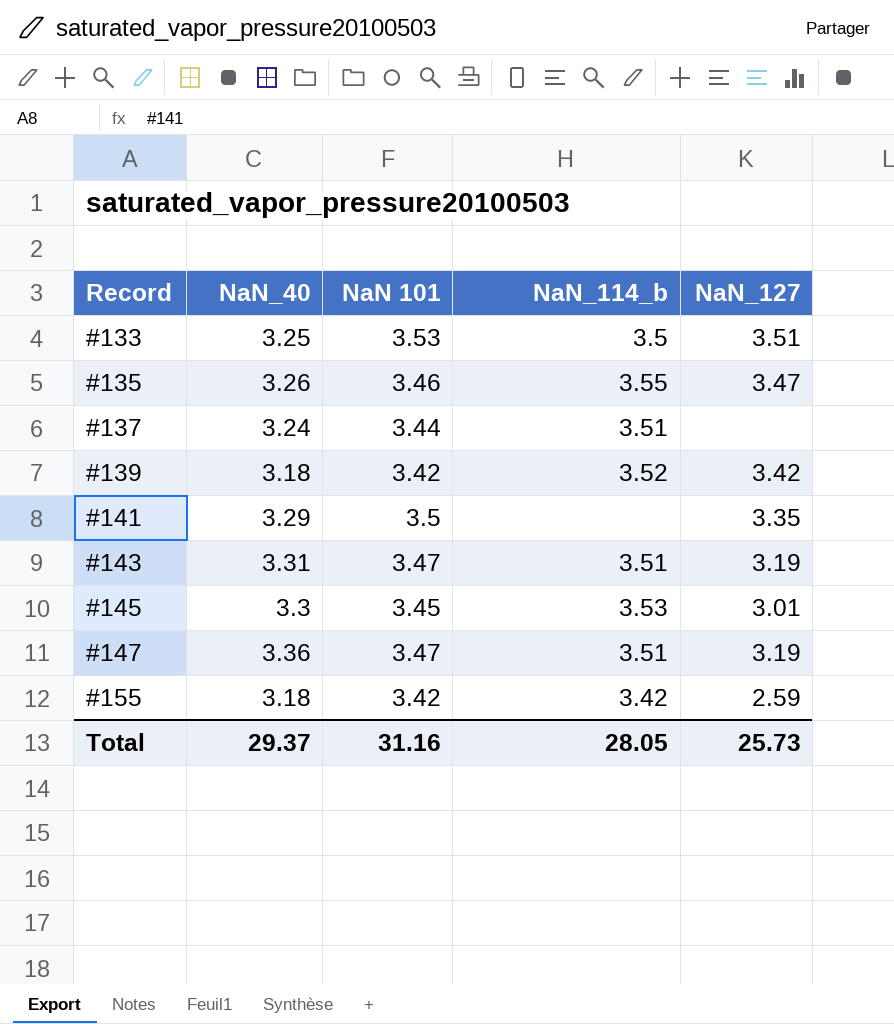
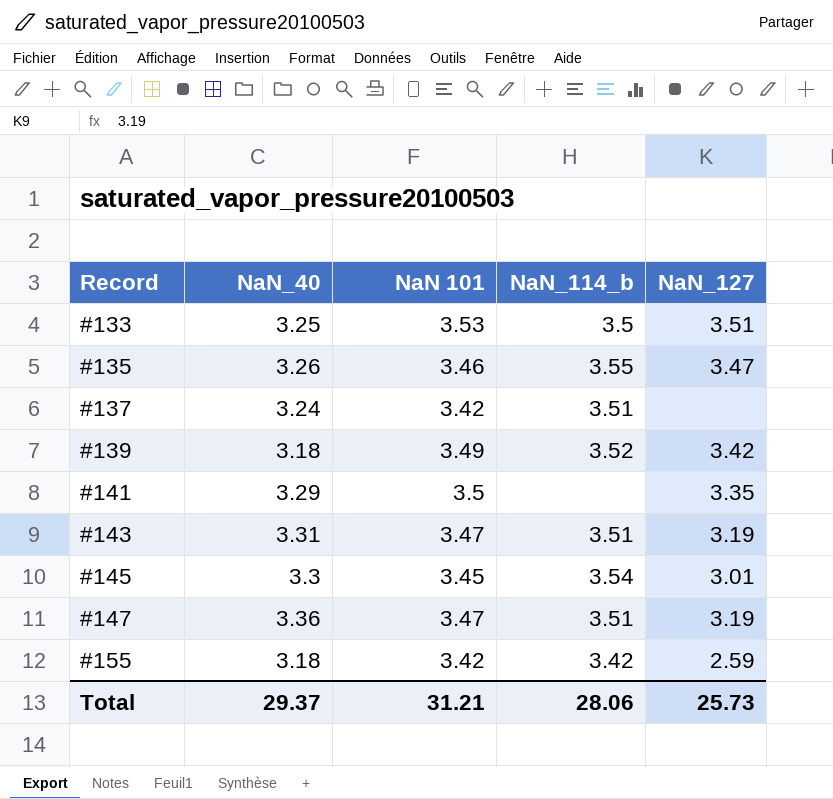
#137 | NaN 101: 3.44 -> 3.42
#139 | NaN 101: 3.42 -> 3.49
#145 | NaN_114_b: 3.53 -> 3.54
Total | NaN 101: 31.16 -> 31.21
Total | NaN_114_b: 28.05 -> 28.06

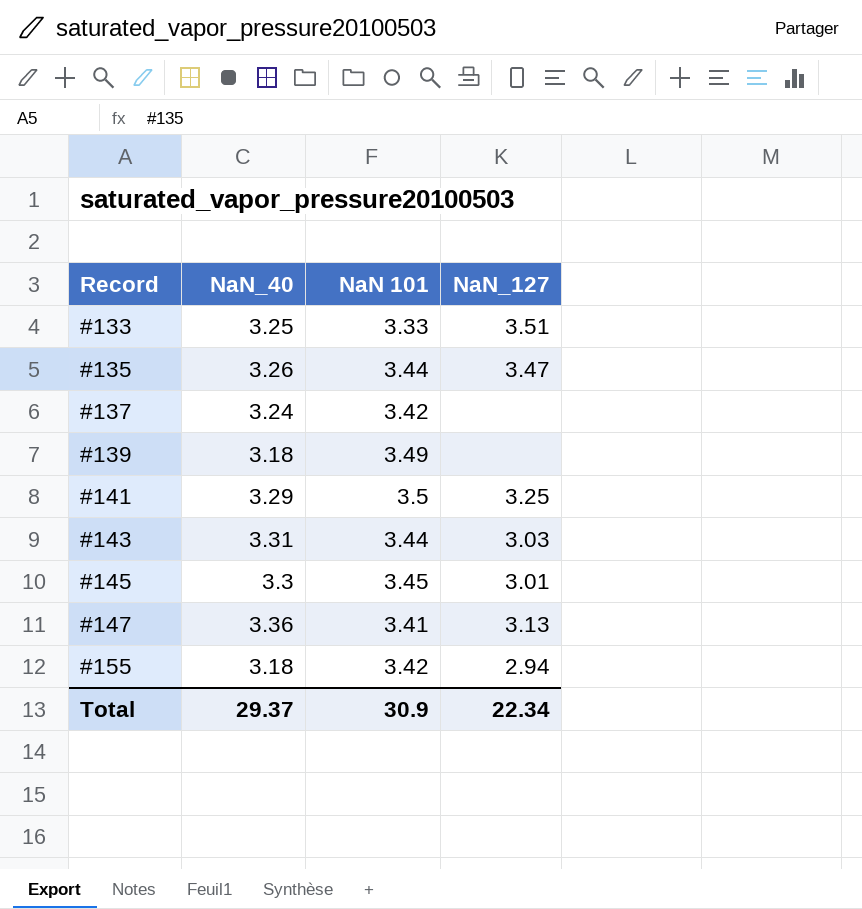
column NaN_114_b | position: 4 -> none
#133 | NaN 101: 3.53 -> 3.33
#135 | NaN 101: 3.46 -> 3.44
#139 | NaN_127: 3.42 -> none
#141 | NaN_127: 3.35 -> 3.25
#143 | NaN 101: 3.47 -> 3.44
#143 | NaN_127: 3.19 -> 3.03
#147 | NaN 101: 3.47 -> 3.41
#147 | NaN_127: 3.19 -> 3.13
#155 | NaN_127: 2.59 -> 2.94
Total | NaN 101: 31.21 -> 30.9
Total | NaN_127: 25.73 -> 22.34

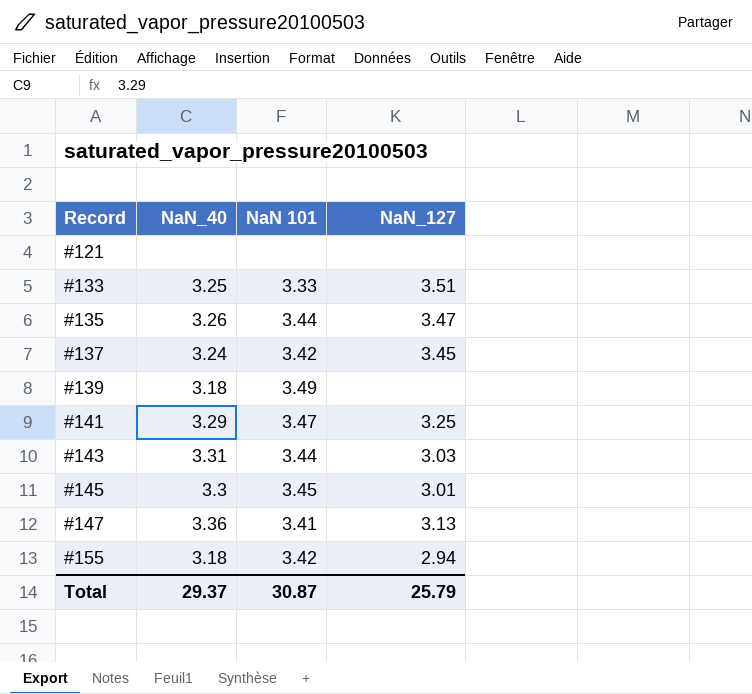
row #121: none -> none | none | none
#137 | NaN_127: none -> 3.45
#141 | NaN 101: 3.5 -> 3.47
Total | NaN 101: 30.9 -> 30.87
Total | NaN_127: 22.34 -> 25.79

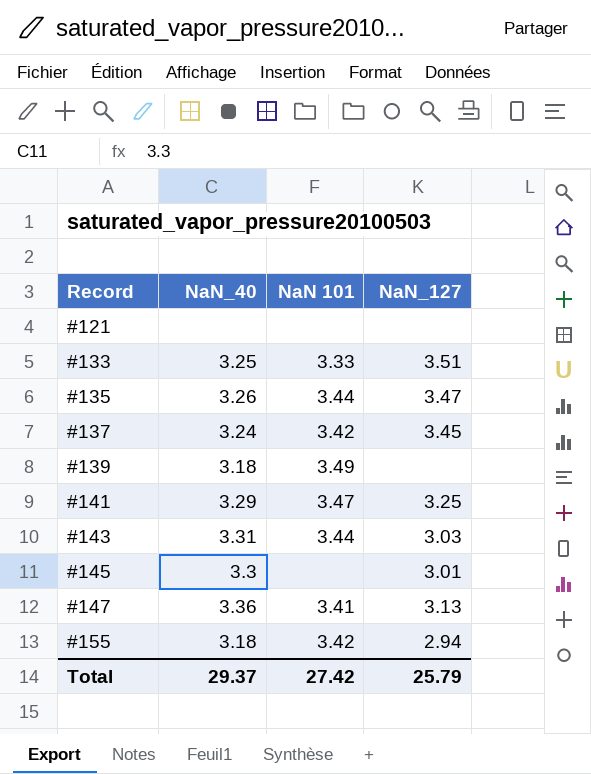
#145 | NaN 101: 3.45 -> none
Total | NaN 101: 30.87 -> 27.42

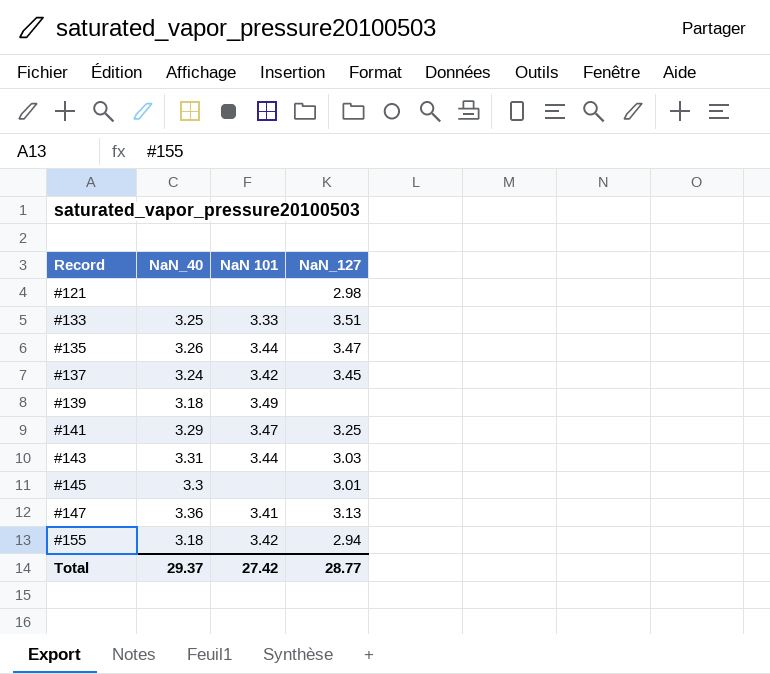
#121 | NaN_127: none -> 2.98
Total | NaN_127: 25.79 -> 28.77

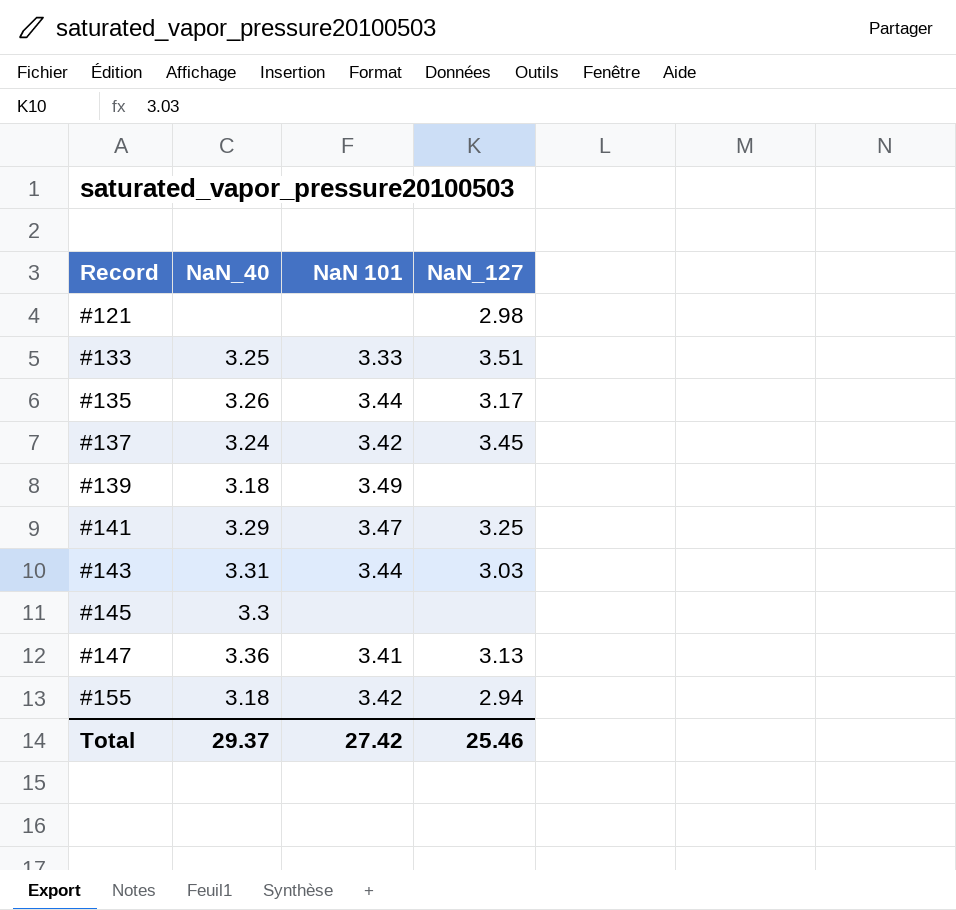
#135 | NaN_127: 3.47 -> 3.17
#145 | NaN_127: 3.01 -> none
Total | NaN_127: 28.77 -> 25.46

